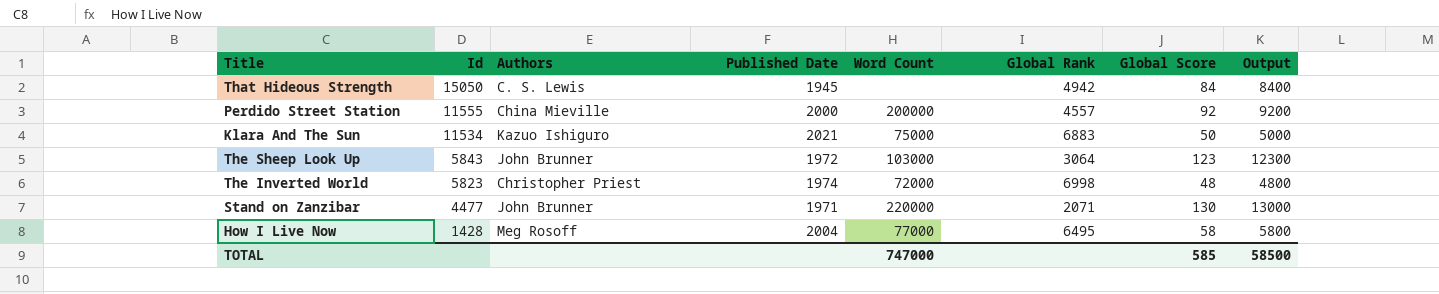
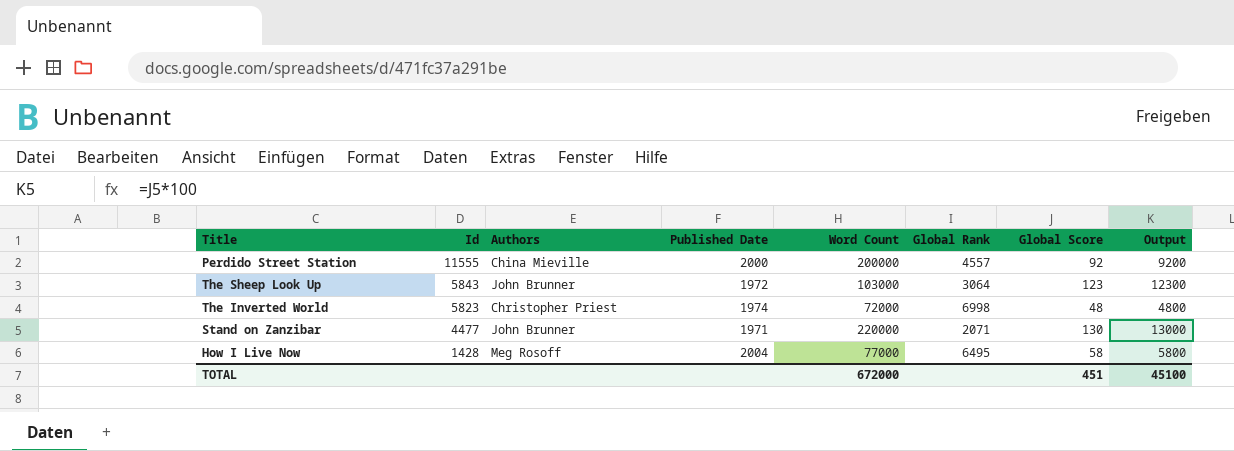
row That Hideous Strength: 15050 | C. S. Lewis | 1945 | none | 4942 | 84 | 8400 -> none
row Klara And The Sun: 11534 | Kazuo Ishiguro | 2021 | 75000 | 6883 | 50 | 5000 -> none
TOTAL | Word Count: 747000 -> 672000
TOTAL | Global Score: 585 -> 451
TOTAL | Output: 58500 -> 45100

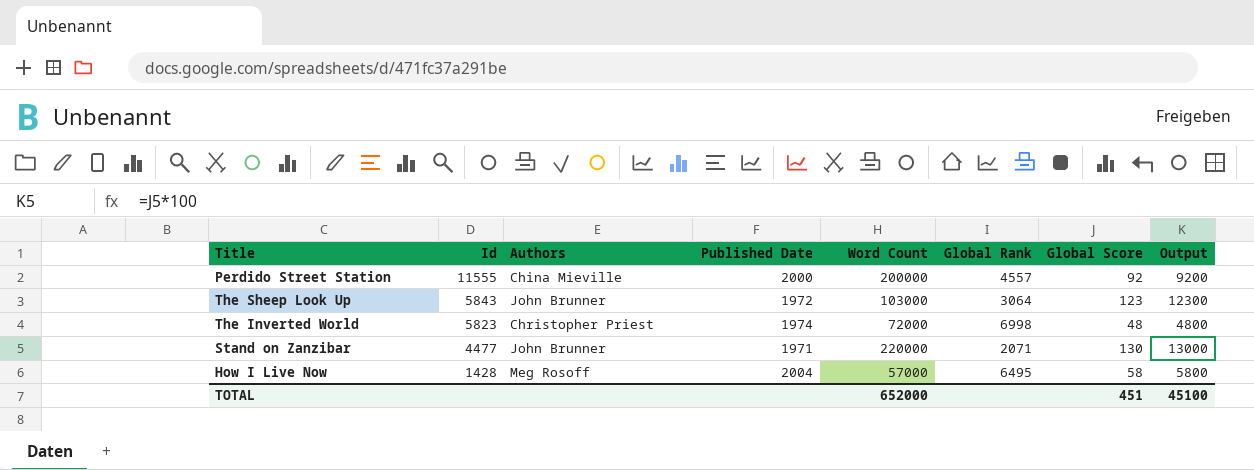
How I Live Now | Word Count: 77000 -> 57000
TOTAL | Word Count: 672000 -> 652000

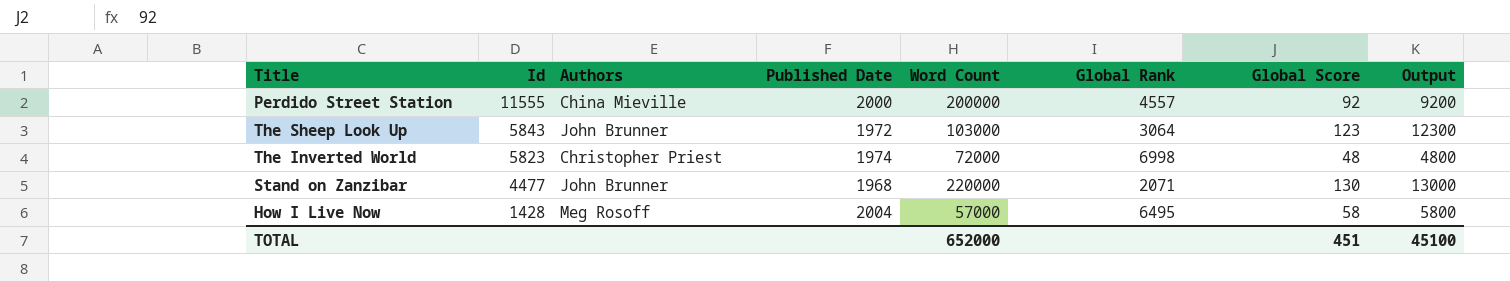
Stand on Zanzibar | Published Date: 1971 -> 1968

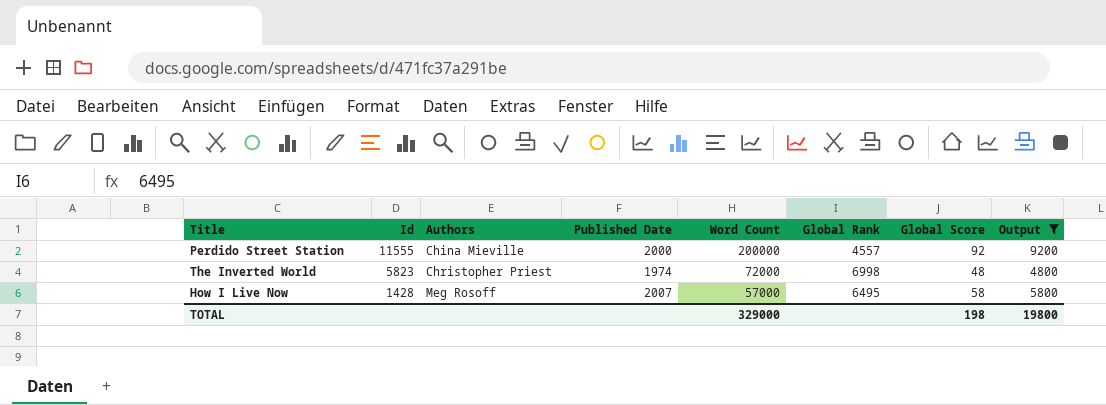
filter: none -> Output <= 9200
How I Live Now | Published Date: 2004 -> 2007
TOTAL | Word Count: 652000 -> 329000
TOTAL | Global Score: 451 -> 198
TOTAL | Output: 45100 -> 19800

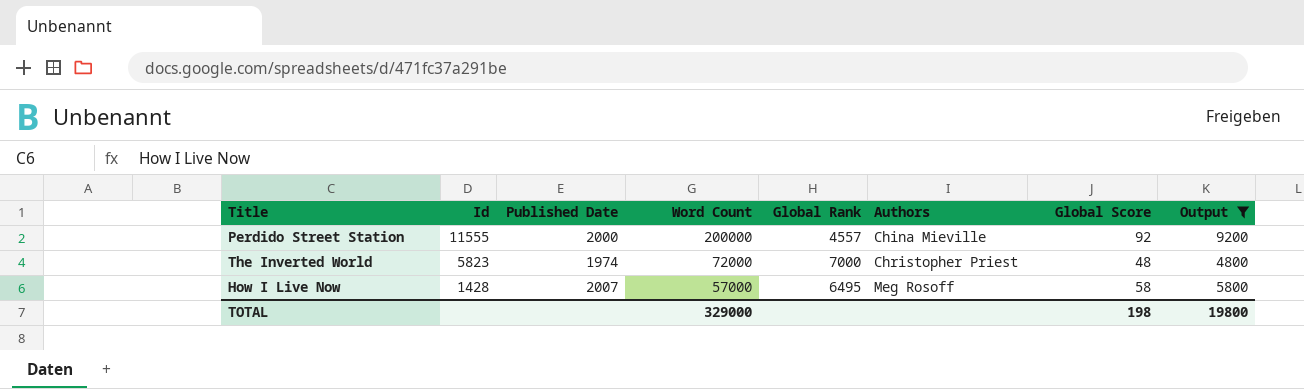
column Authors | position: 3 -> 6
The Inverted World | Global Rank: 6998 -> 7000

